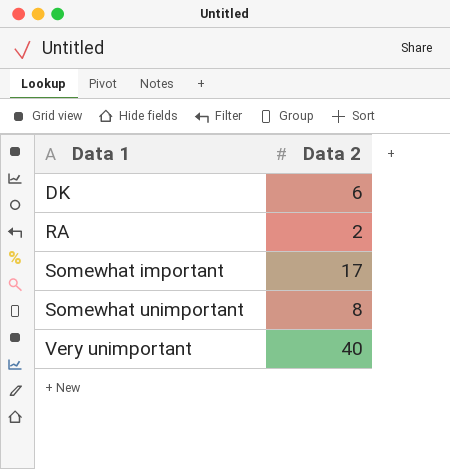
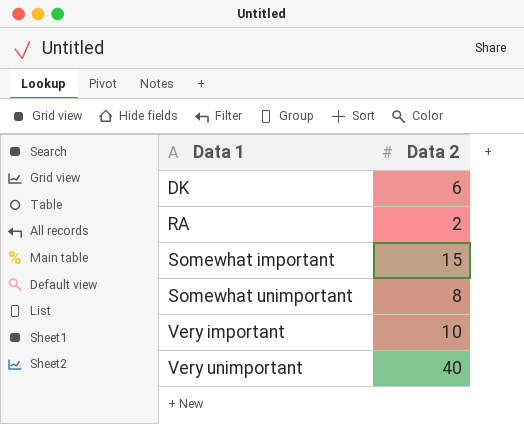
Somewhat important | Data 2: 17 -> 15
row Very important: none -> 10

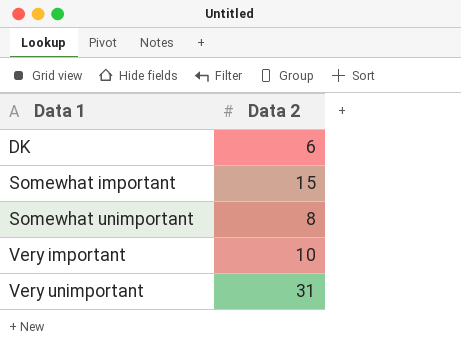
row RA: 2 -> none
Very unimportant | Data 2: 40 -> 31

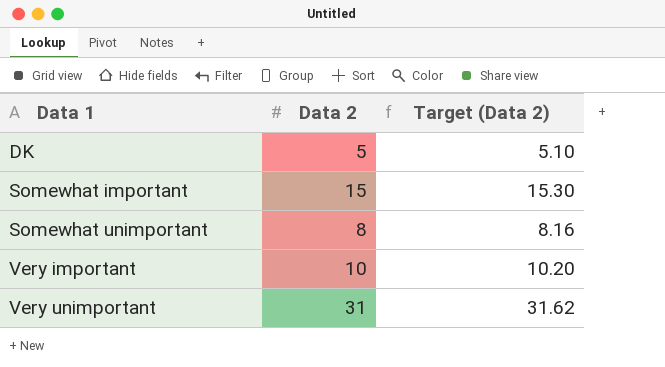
column Target (Data 2) | formula: none -> [Data 2] * 1.02
DK | Data 2: 6 -> 5

